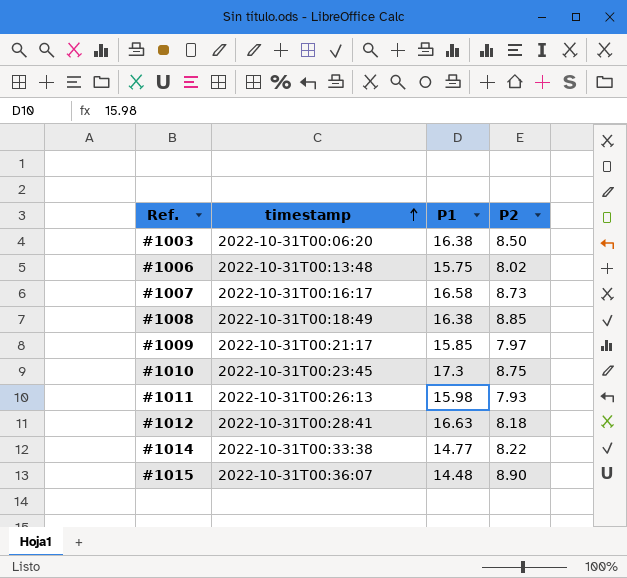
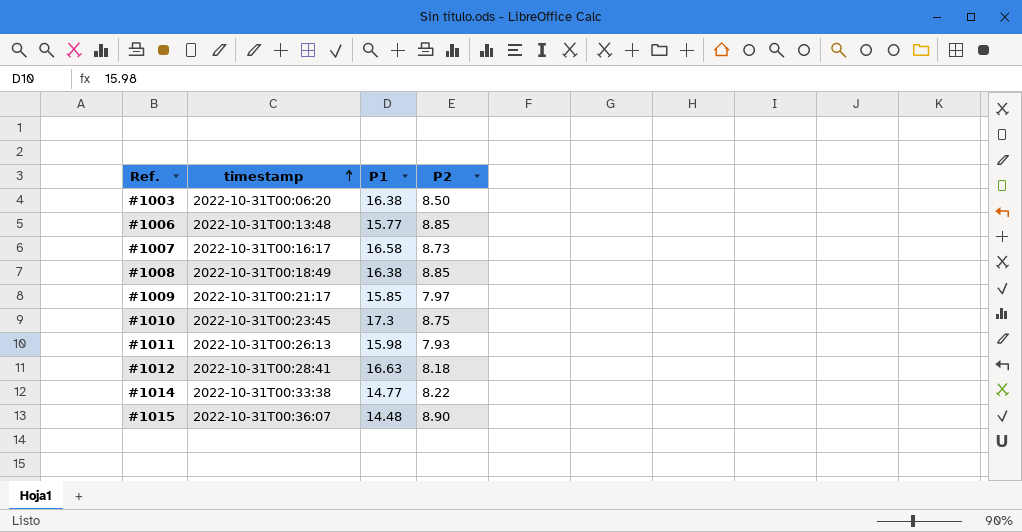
#1006 | P1: 15.75 -> 15.77
#1006 | P2: 8.02 -> 8.85

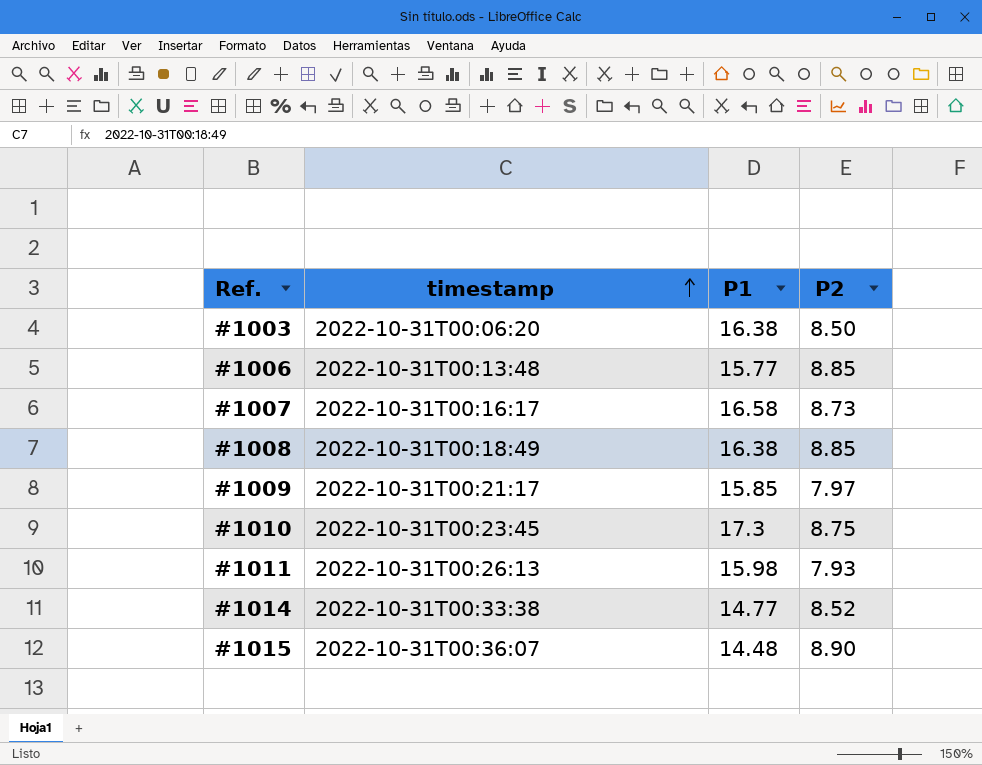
row #1012: 2022-10-31T00:28:41 | 16.63 | 8.18 -> none
#1014 | P2: 8.22 -> 8.52

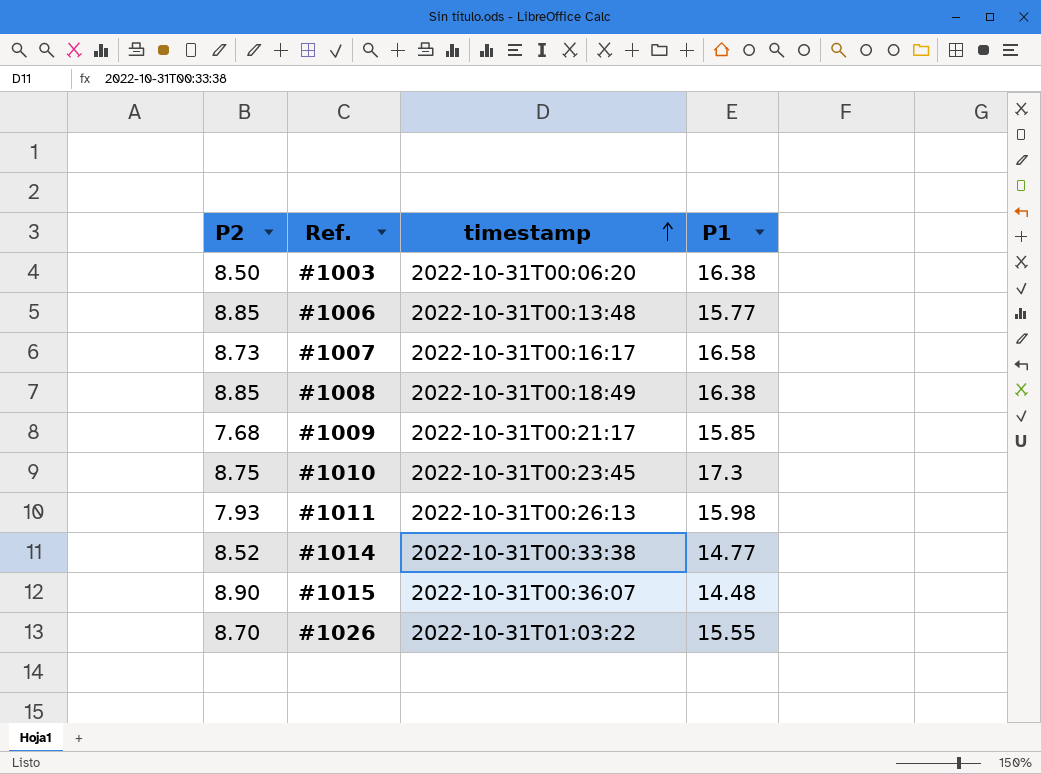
column P2 | position: 4 -> 1
#1009 | P2: 7.97 -> 7.68
row #1026: none -> 8.70 | 2022-10-31T01:03:22 | 15.55

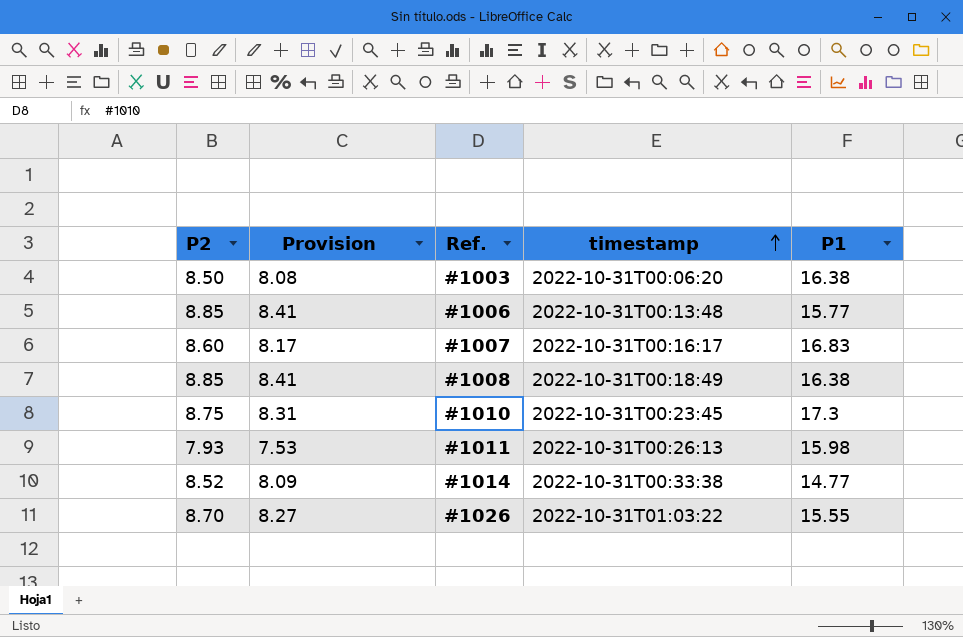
column Provision | formula: none -> [P2] * 0.95
row #1009: 7.68 | 2022-10-31T00:21:17 | 15.85 -> none
row #1015: 8.90 | 2022-10-31T00:36:07 | 14.48 -> none
#1007 | P2: 8.73 -> 8.60
#1007 | P1: 16.58 -> 16.83

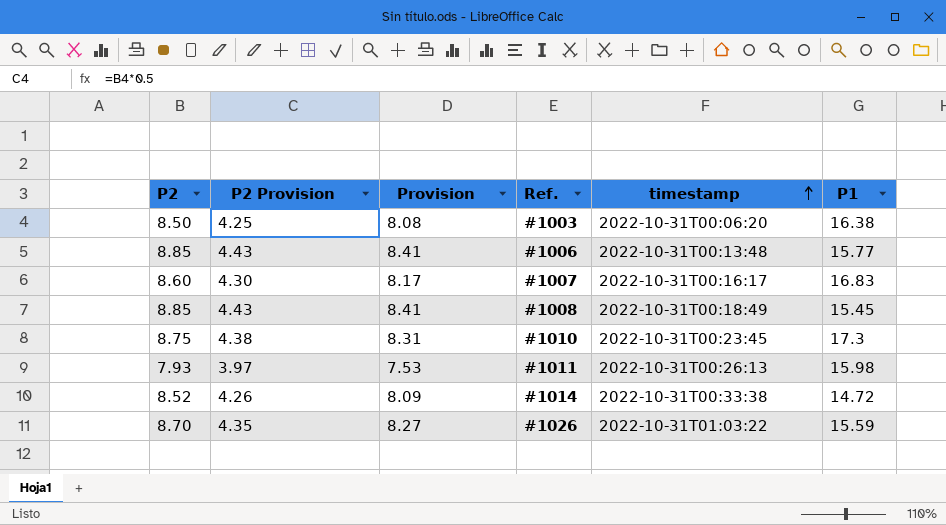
column P2 Provision | formula: none -> [P2] * 0.5
#1008 | P1: 16.38 -> 15.45
#1014 | P1: 14.77 -> 14.72
#1026 | P1: 15.55 -> 15.59

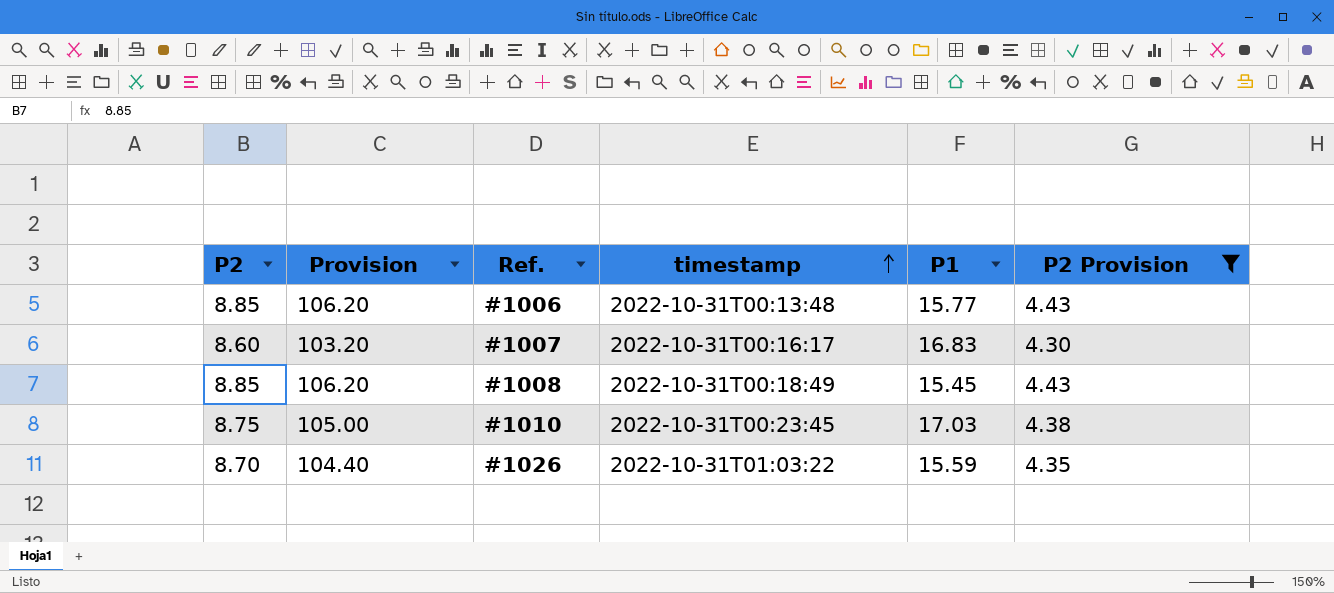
filter: none -> P2 Provision >= 4.30
column Provision | formula: [P2] * 0.95 -> [P2] * 12
column P2 Provision | position: 2 -> 6
#1010 | P1: 17.3 -> 17.03

